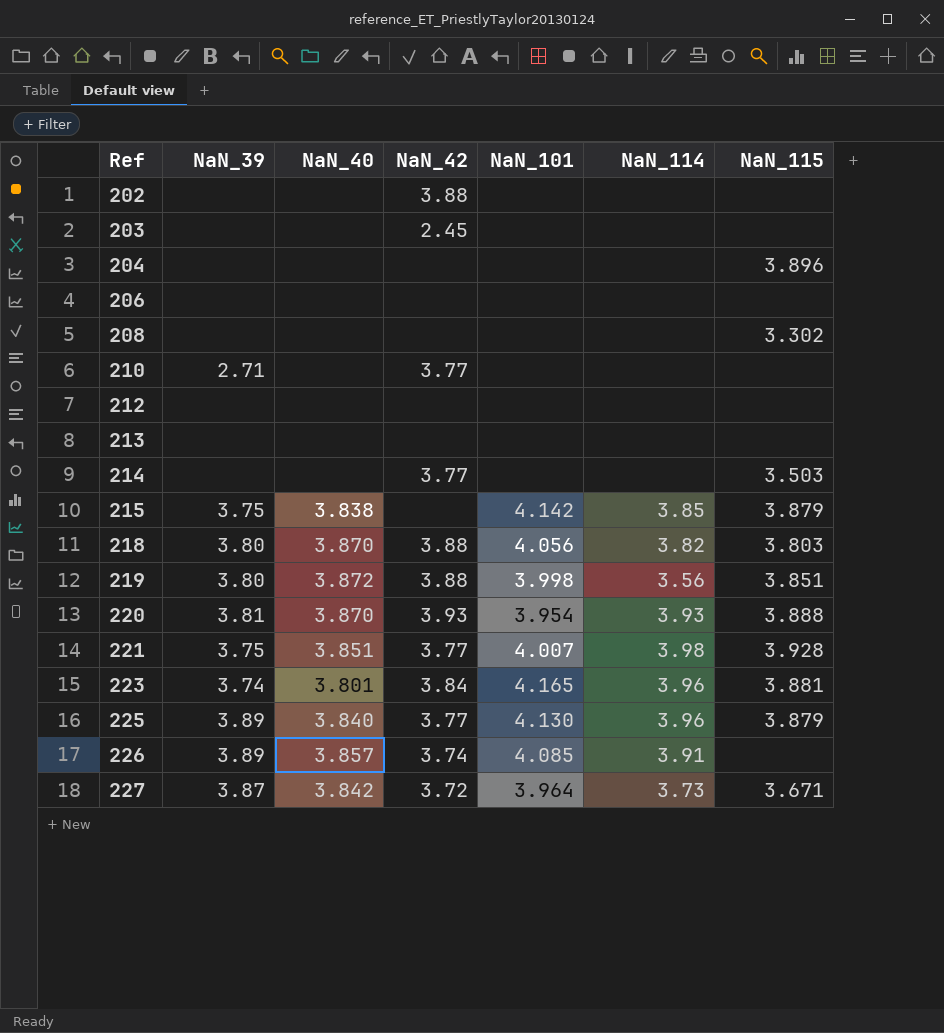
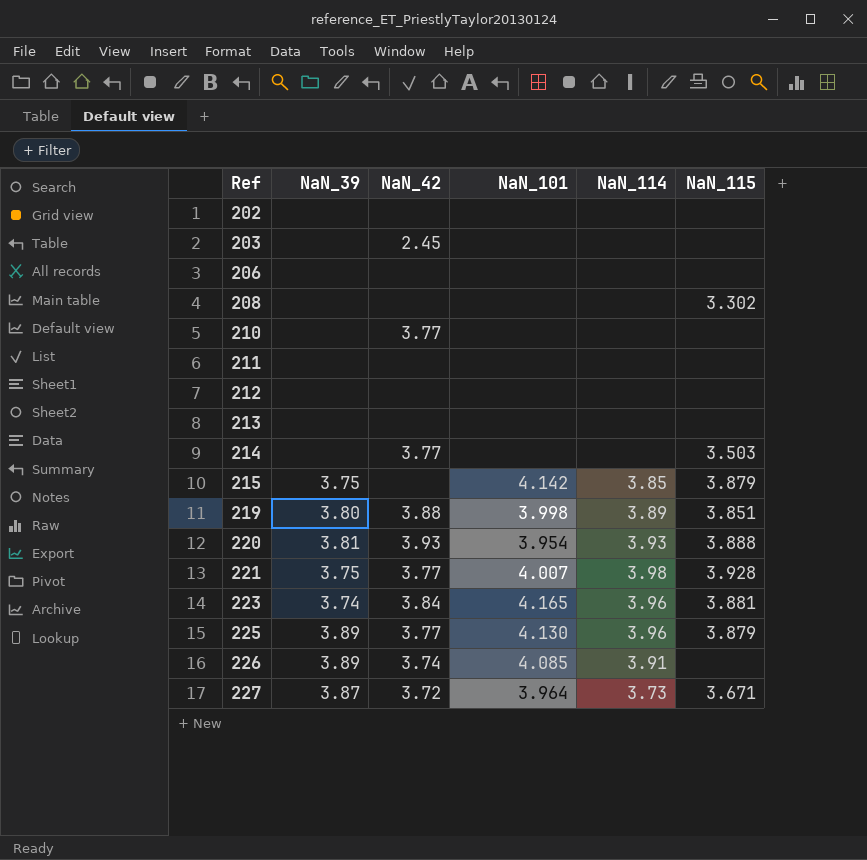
column NaN_40 | position: 3 -> none
row 204: none | none | none | none | none | 3.896 -> none
row 218: 3.80 | 3.870 | 3.88 | 4.056 | 3.82 | 3.803 -> none
202 | NaN_42: 3.88 -> none
210 | NaN_39: 2.71 -> none
row 211: none -> none | none | none | none | none
219 | NaN_114: 3.56 -> 3.89

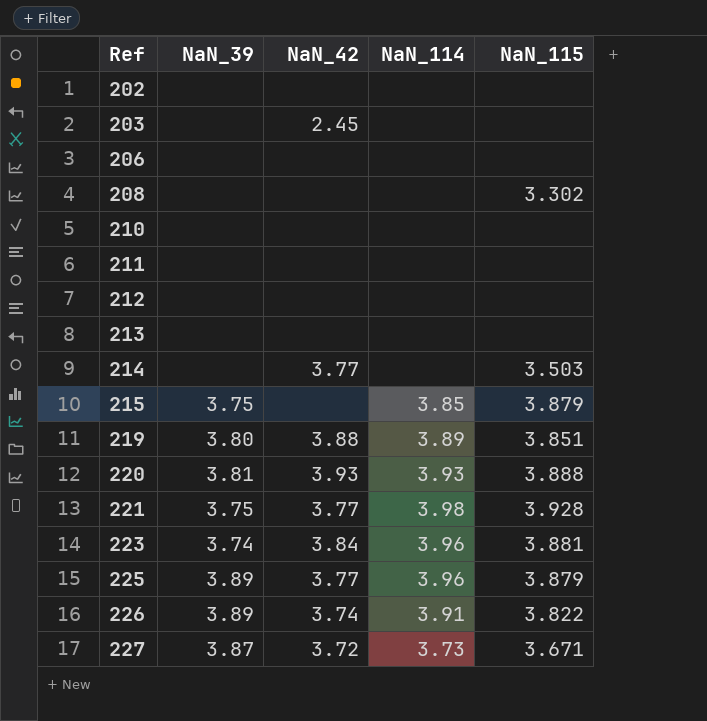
column NaN_101 | position: 4 -> none
210 | NaN_42: 3.77 -> none
226 | NaN_115: none -> 3.822

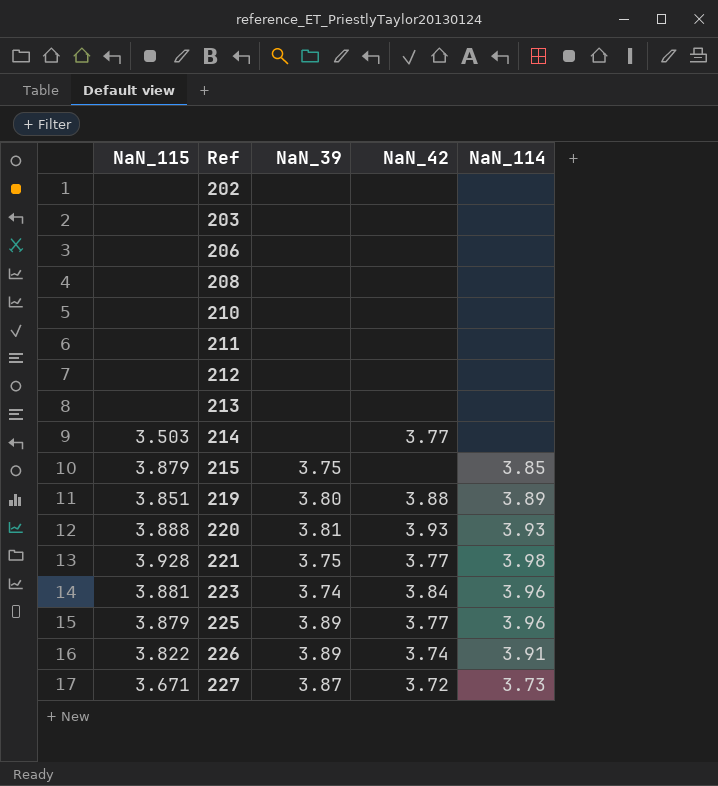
column NaN_115 | position: 5 -> 1
203 | NaN_42: 2.45 -> none
208 | NaN_115: 3.302 -> none

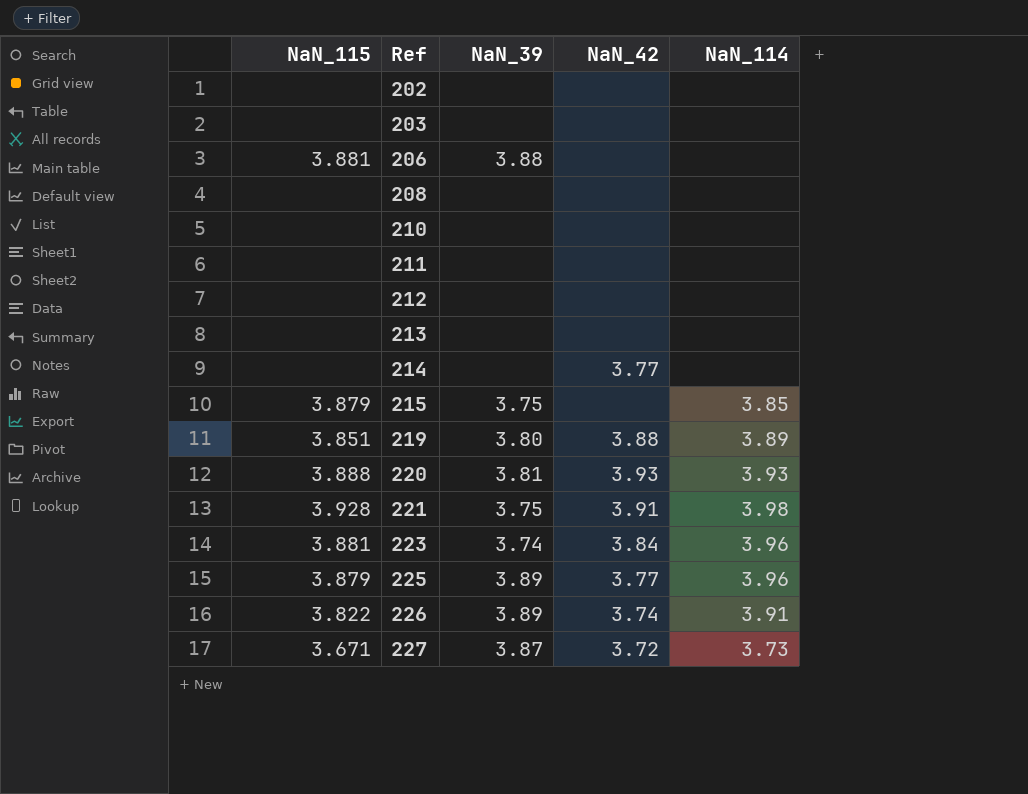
206 | NaN_115: none -> 3.881
206 | NaN_39: none -> 3.88
214 | NaN_115: 3.503 -> none
221 | NaN_42: 3.77 -> 3.91

